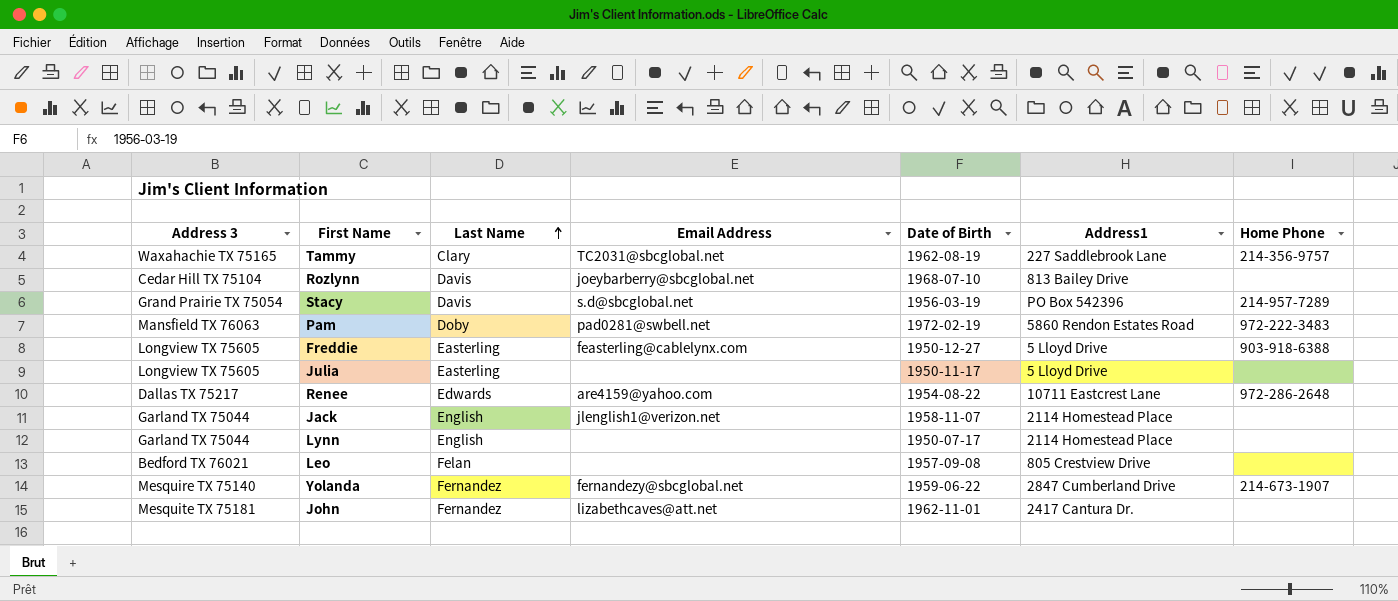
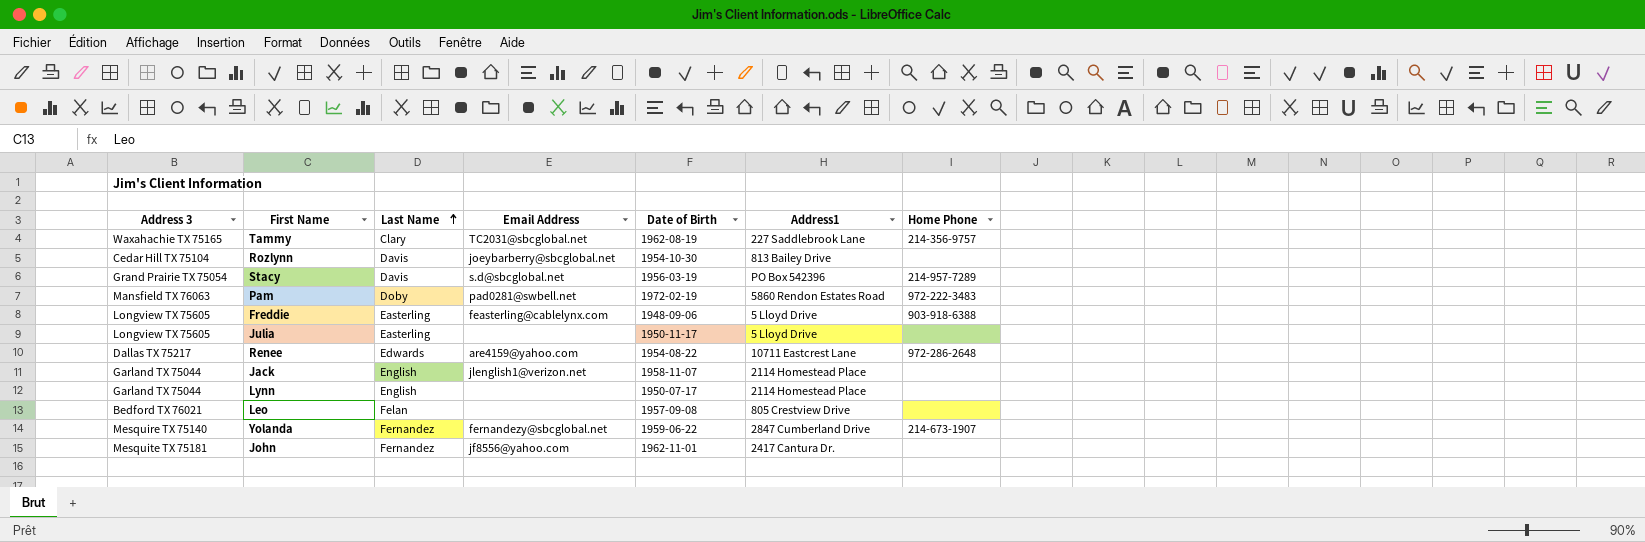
Rozlynn | Date of Birth: 1968-07-10 -> 1954-10-30
Freddie | Date of Birth: 1950-12-27 -> 1948-09-06
John | Email Address: lizabethcaves@att.net -> jf8556@yahoo.com

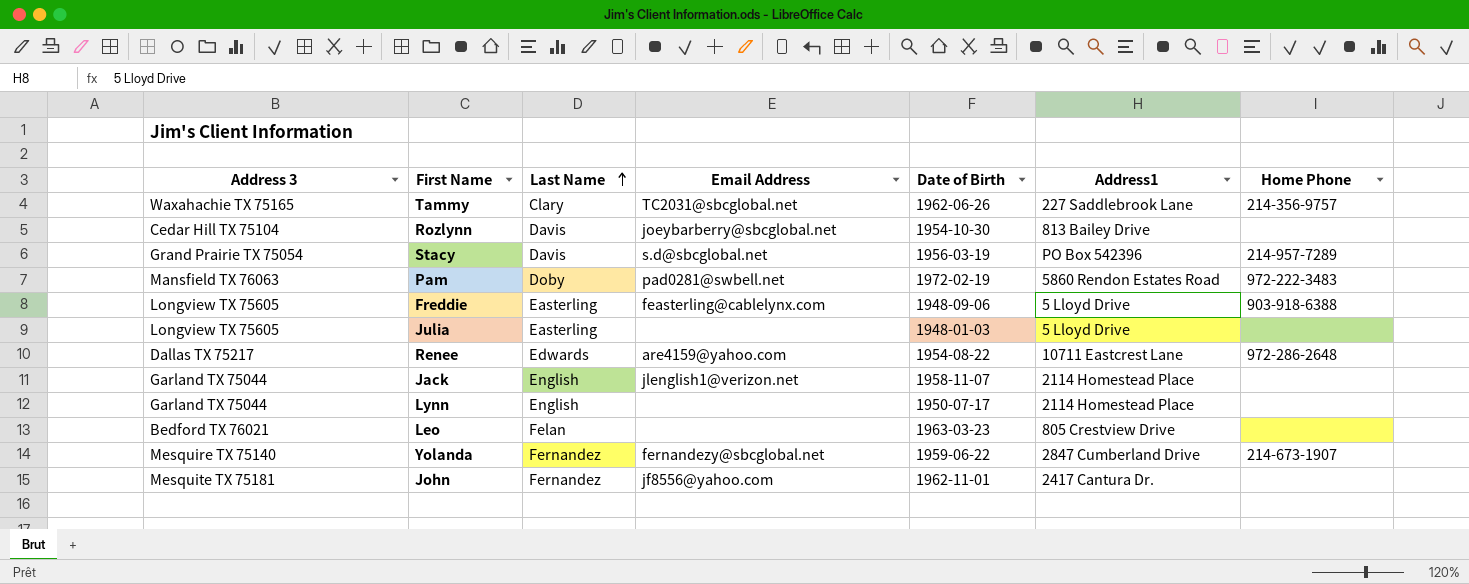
Tammy | Date of Birth: 1962-08-19 -> 1962-06-26
Julia | Date of Birth: 1950-11-17 -> 1948-01-03
Leo | Date of Birth: 1957-09-08 -> 1963-03-23

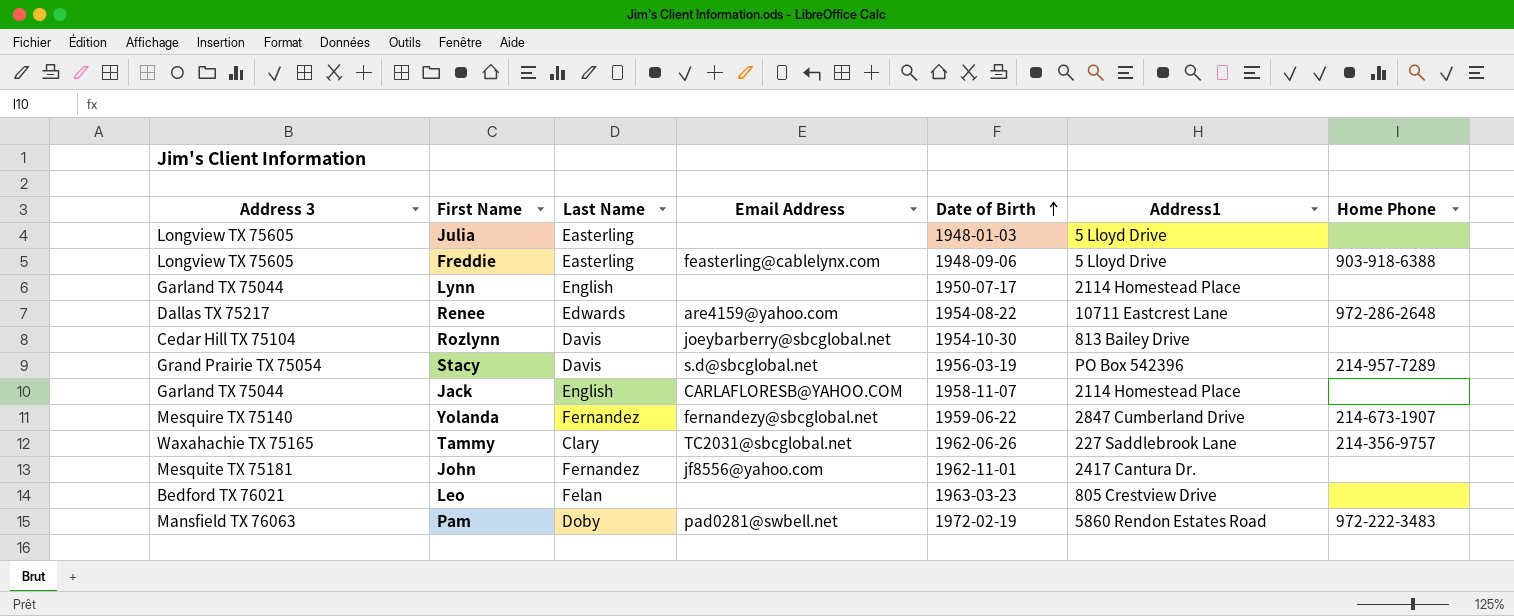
row order: Last Name ascending -> Date of Birth ascending
Jack | Email Address: jlenglish1@verizon.net -> CARLAFLORESB@YAHOO.COM

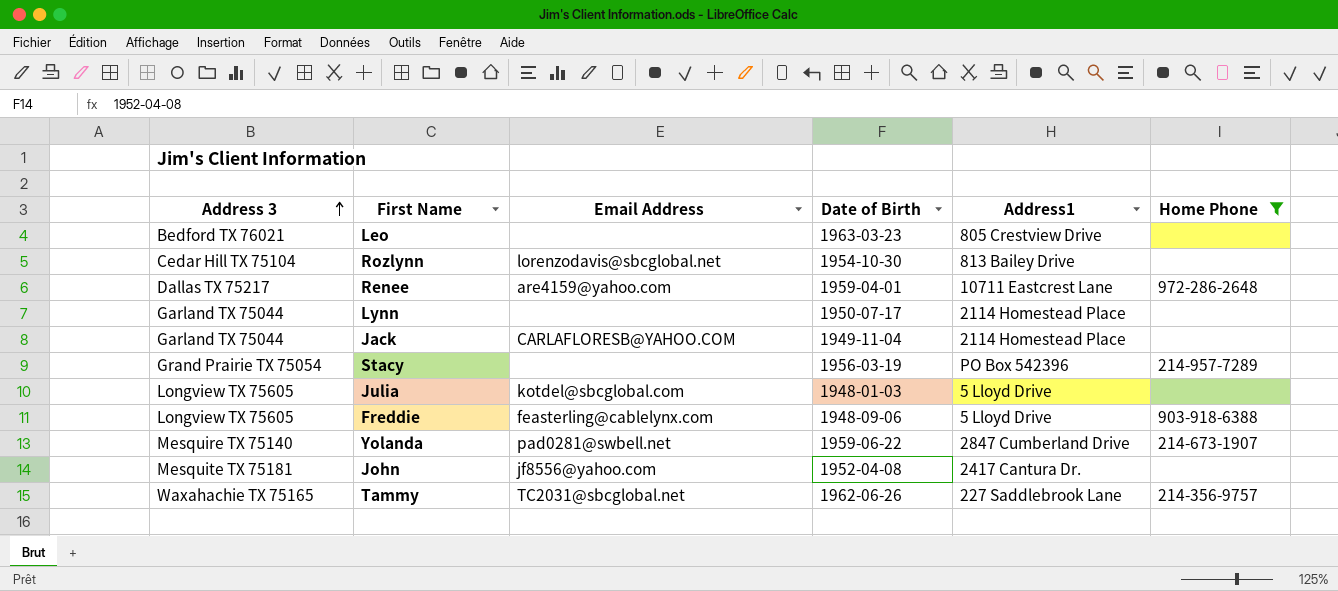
filter: none -> Home Phone != 972-222-3483
row order: Date of Birth ascending -> Address 3 ascending
column Last Name | position: 3 -> none
Rozlynn | Email Address: joeybarberry@sbcglobal.net -> lorenzodavis@sbcglobal.net
Renee | Date of Birth: 1954-08-22 -> 1959-04-01
Jack | Date of Birth: 1958-11-07 -> 1949-11-04
Stacy | Email Address: s.d@sbcglobal.net -> none
Julia | Email Address: none -> kotdel@sbcglobal.com
Yolanda | Email Address: fernandezy@sbcglobal.net -> pad0281@swbell.net
John | Date of Birth: 1962-11-01 -> 1952-04-08

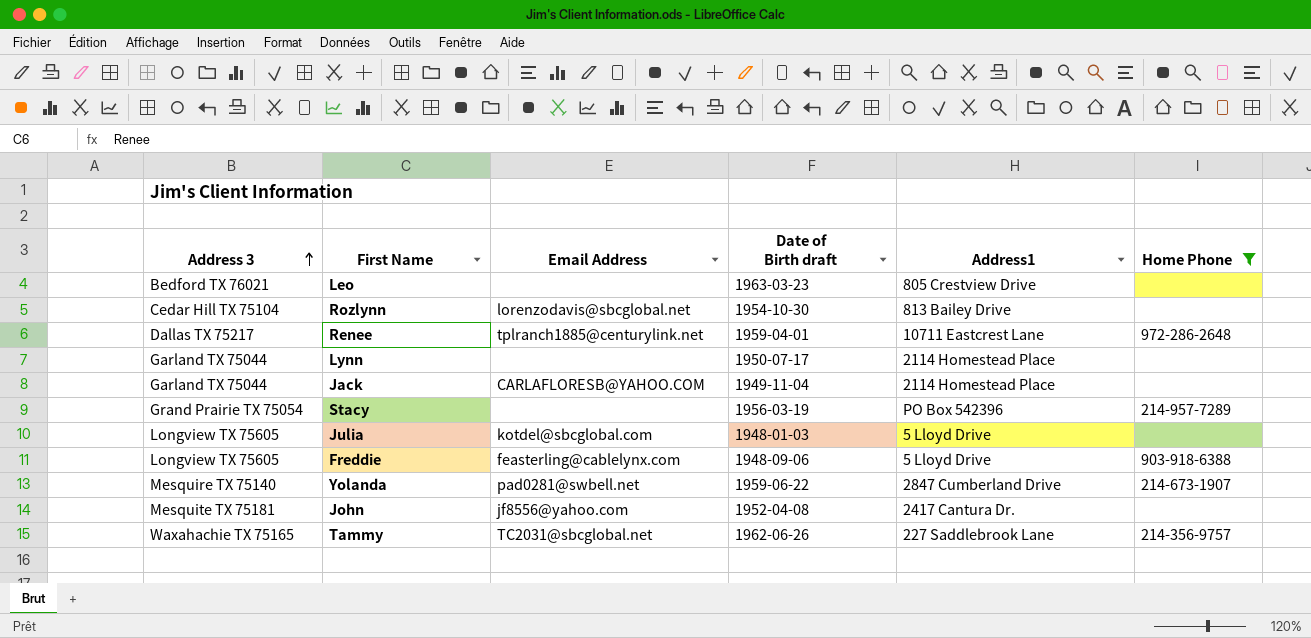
column name: Date of Birth -> Date of Birth draft
Renee | Email Address: are4159@yahoo.com -> tplranch1885@centurylink.net

